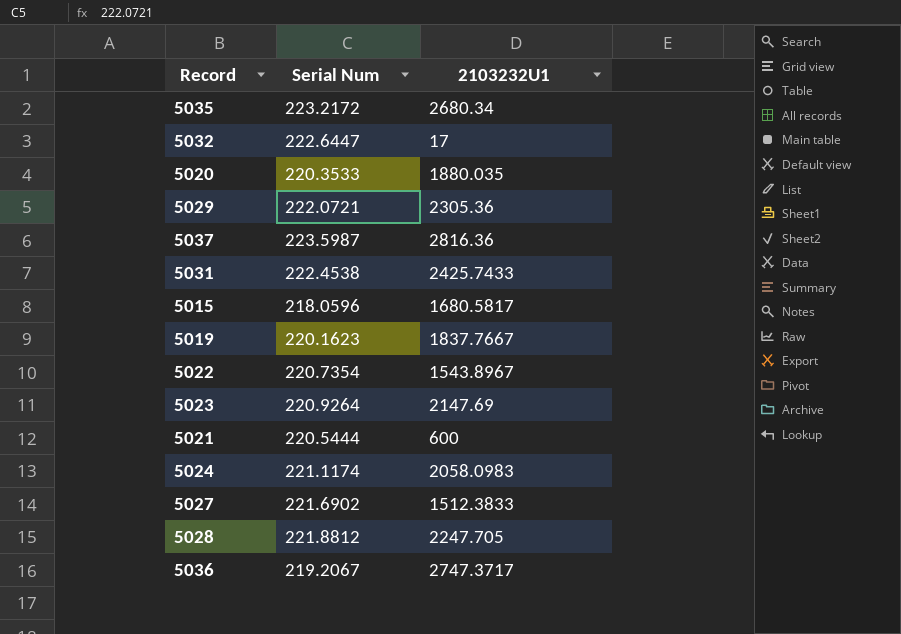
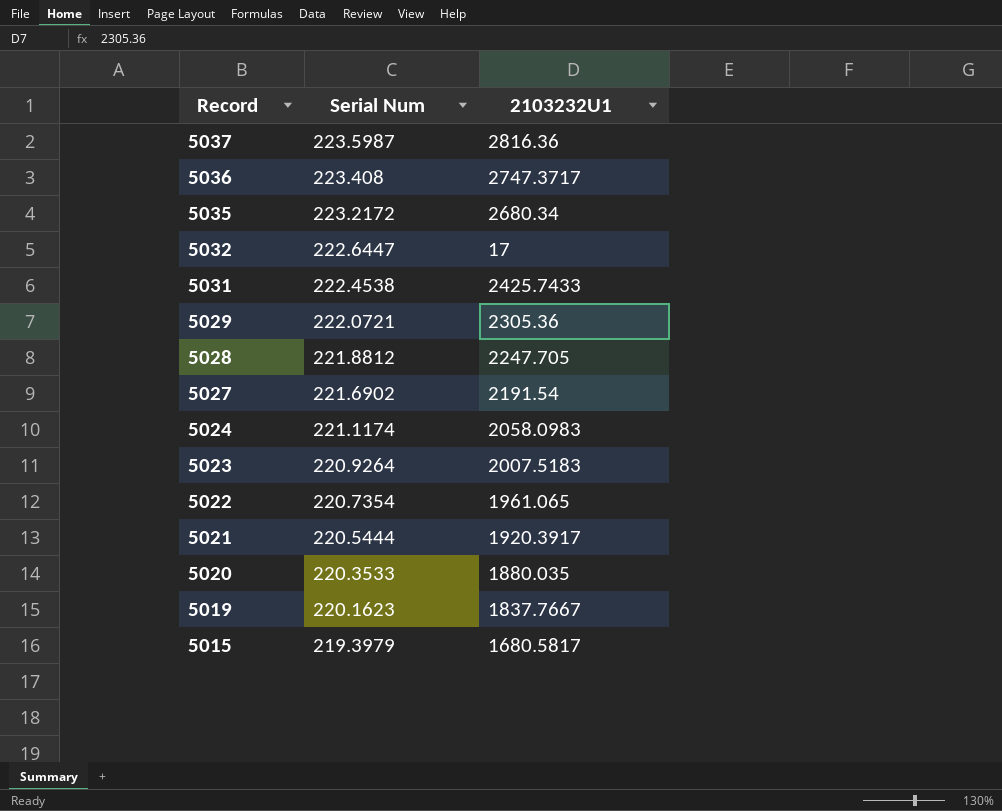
row order: none -> Record descending
5036 | Serial Num: 219.2067 -> 223.408
5027 | 2103232U1: 1512.3833 -> 2191.54
5023 | 2103232U1: 2147.69 -> 2007.5183
5022 | 2103232U1: 1543.8967 -> 1961.065
5021 | 2103232U1: 600 -> 1920.3917
5015 | Serial Num: 218.0596 -> 219.3979

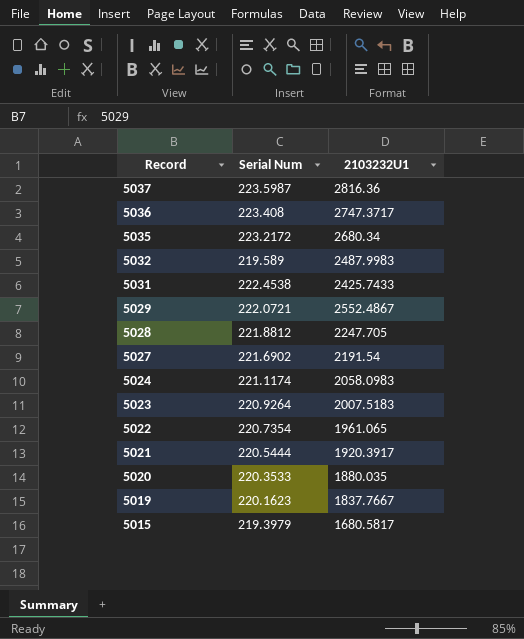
5032 | Serial Num: 222.6447 -> 219.589
5032 | 2103232U1: 17 -> 2487.9983
5029 | 2103232U1: 2305.36 -> 2552.4867

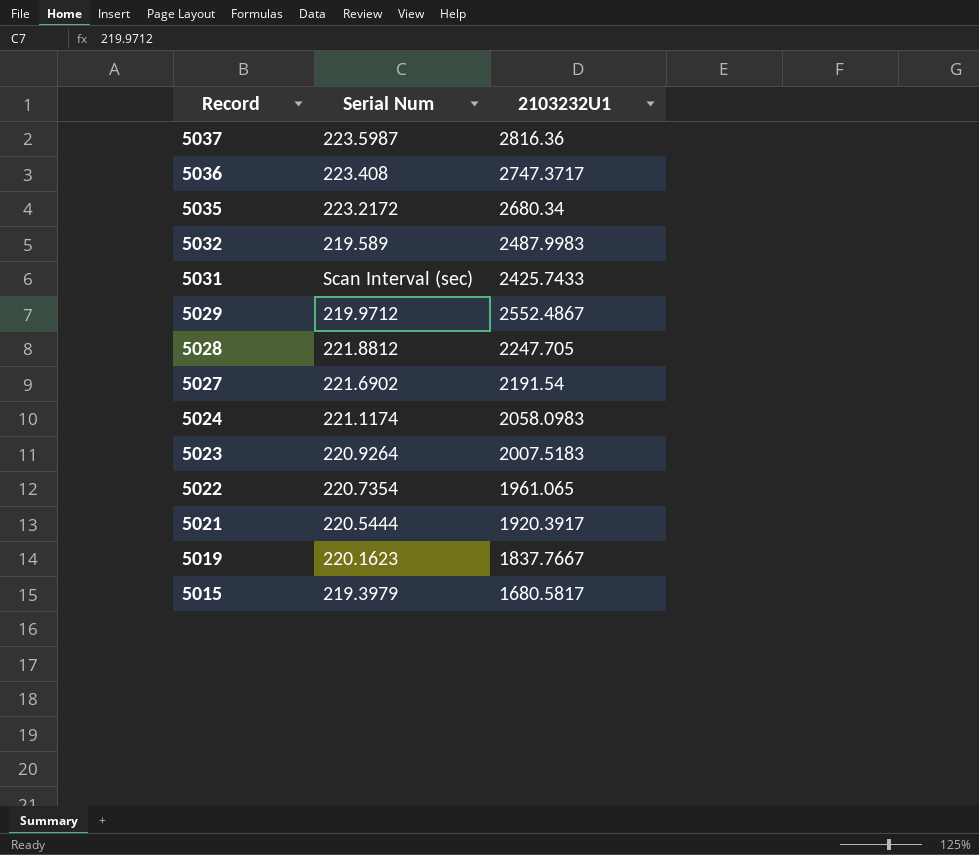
row 5020: 220.3533 | 1880.035 -> none
5031 | Serial Num: 222.4538 -> Scan Interval (sec)
5029 | Serial Num: 222.0721 -> 219.9712

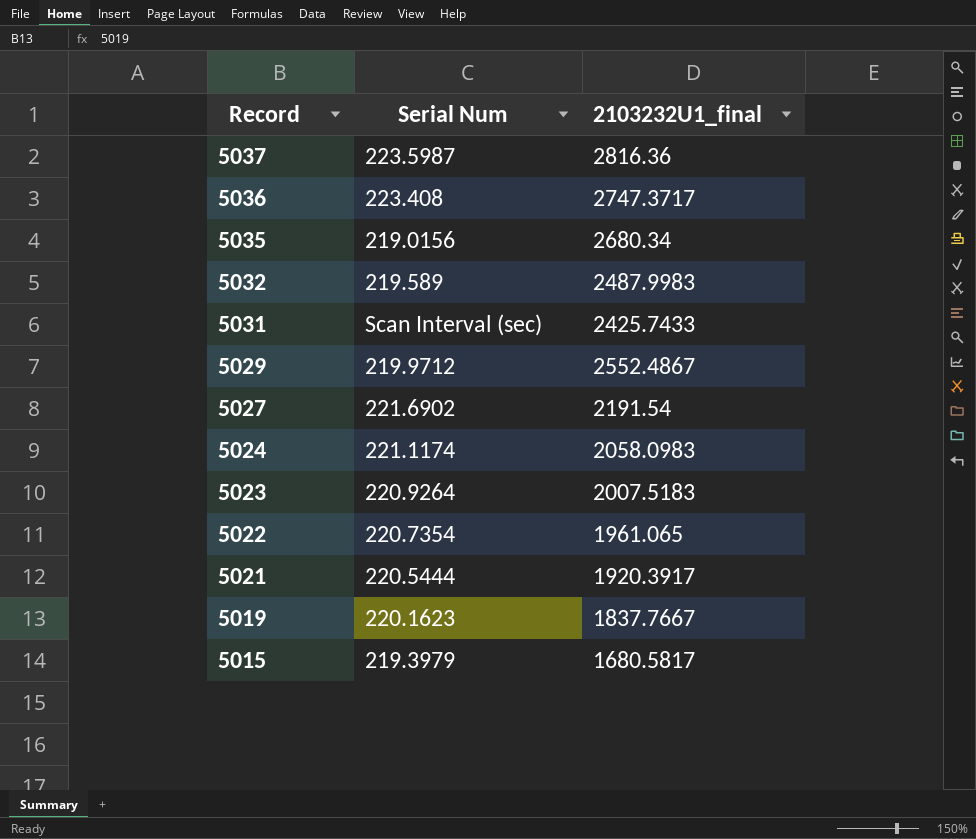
column name: 2103232U1 -> 2103232U1_final
row 5028: 221.8812 | 2247.705 -> none
5035 | Serial Num: 223.2172 -> 219.0156

